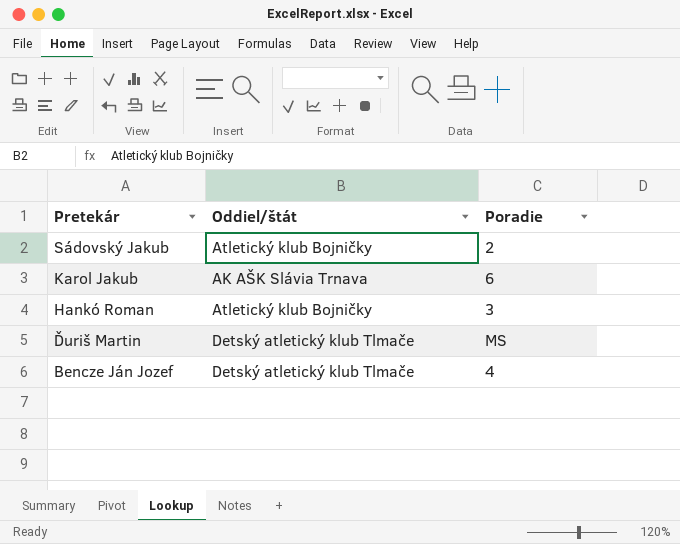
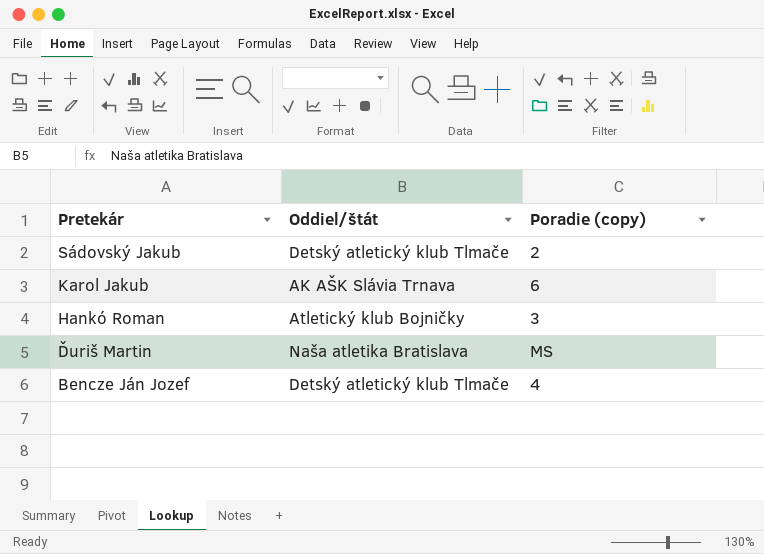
column name: Poradie -> Poradie (copy)
Sádovský Jakub | Oddiel/štát: Atletický klub Bojničky -> Detský atletický klub Tlmače
Ďuriš Martin | Oddiel/štát: Detský atletický klub Tlmače -> Naša atletika Bratislava

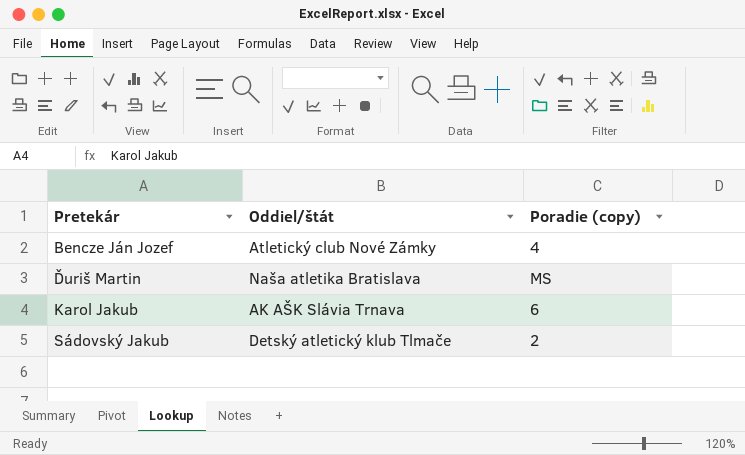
row order: Pretekár descending -> Pretekár ascending
row Hankó Roman: Atletický klub Bojničky | 3 -> none
Bencze Ján Jozef | Oddiel/štát: Detský atletický klub Tlmače -> Atletický club Nové Zámky

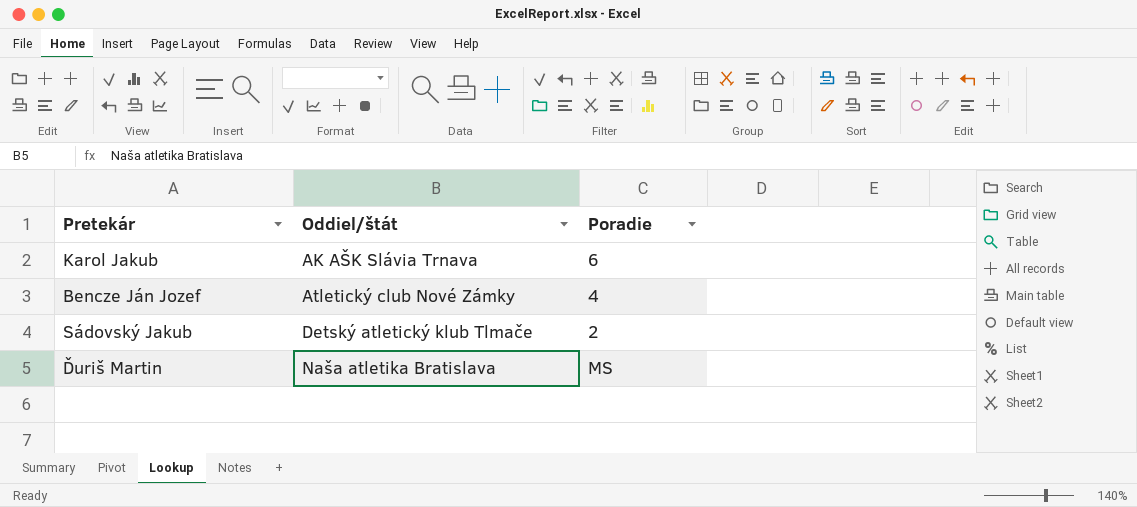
row order: Pretekár ascending -> Oddiel/štát ascending
column name: Poradie (copy) -> Poradie

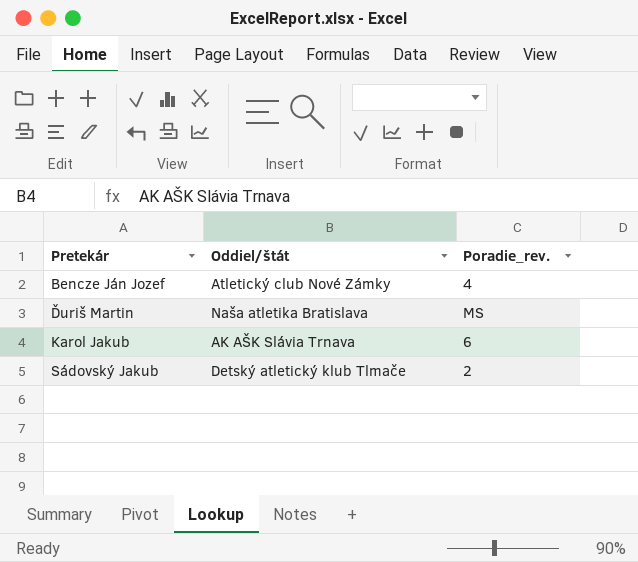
row order: Oddiel/štát ascending -> Pretekár ascending
column name: Poradie -> Poradie_rev.

